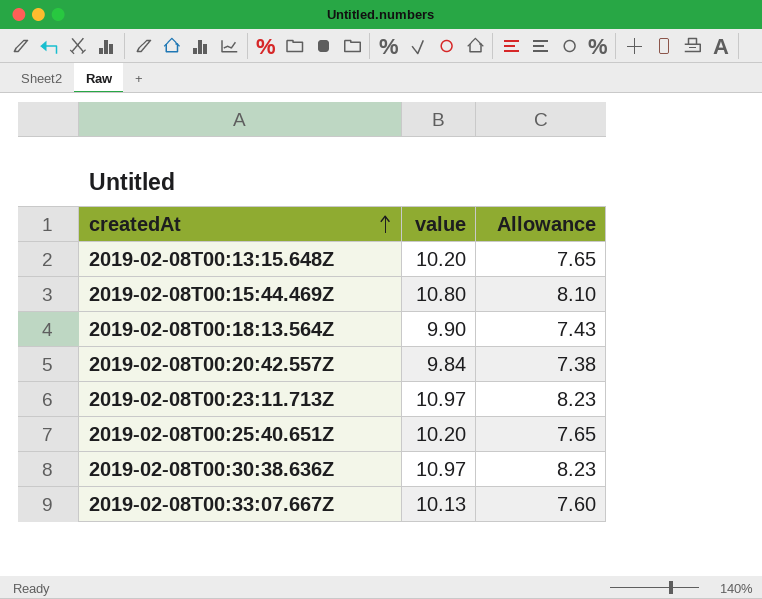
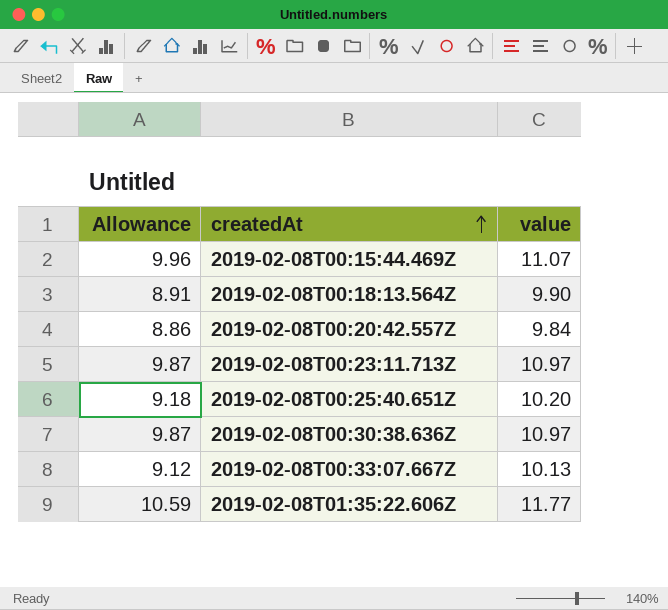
column Allowance | formula: [value] * 0.75 -> [value] * 0.9
column Allowance | position: 3 -> 1
row 2019-02-08T00:13:15.648Z: 10.20 | 7.65 -> none
2019-02-08T00:15:44.469Z | value: 10.80 -> 11.07
row 2019-02-08T01:35:22.606Z: none -> 10.59 | 11.77

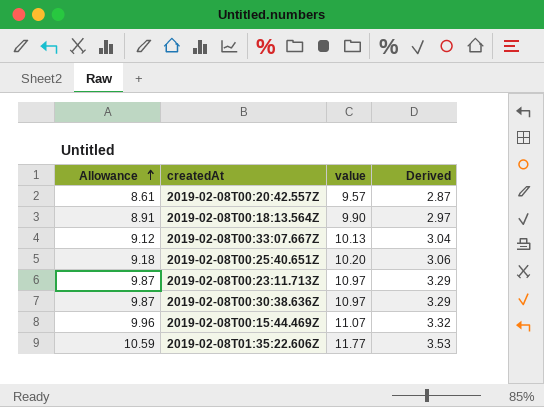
row order: createdAt ascending -> Allowance ascending
column Derived | formula: none -> [value] * 0.3
2019-02-08T00:20:42.557Z | Allowance: 8.86 -> 8.61
2019-02-08T00:20:42.557Z | value: 9.84 -> 9.57

